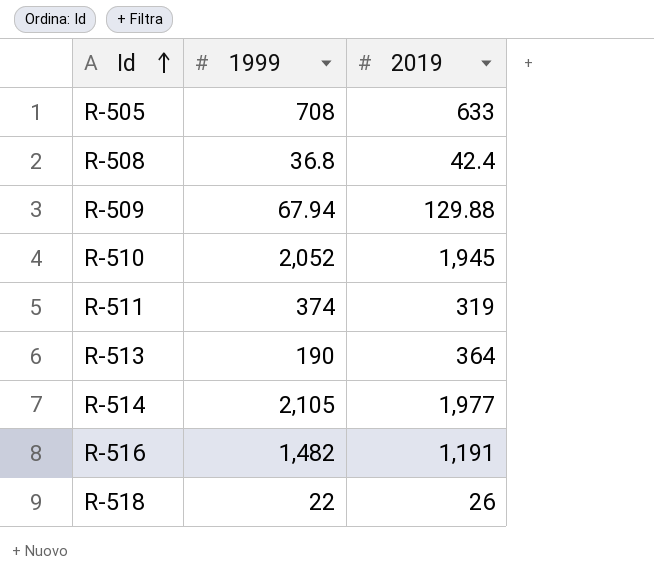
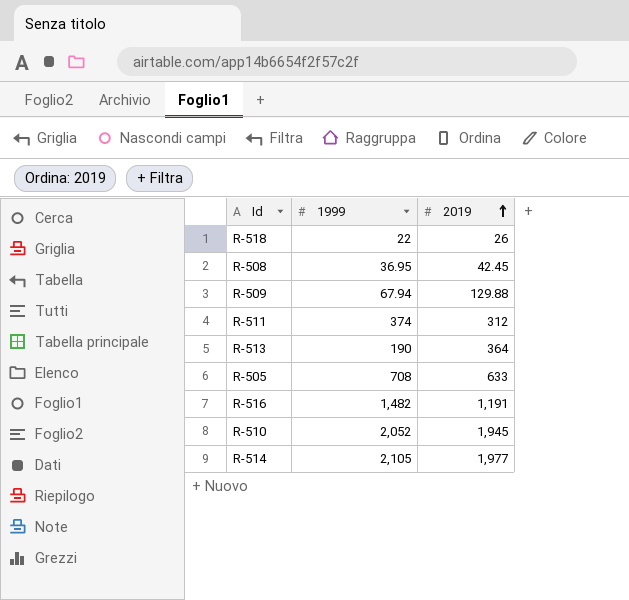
row order: Id ascending -> 2019 ascending
R-508 | 1999: 36.8 -> 36.95
R-508 | 2019: 42.4 -> 42.45
R-511 | 2019: 319 -> 312

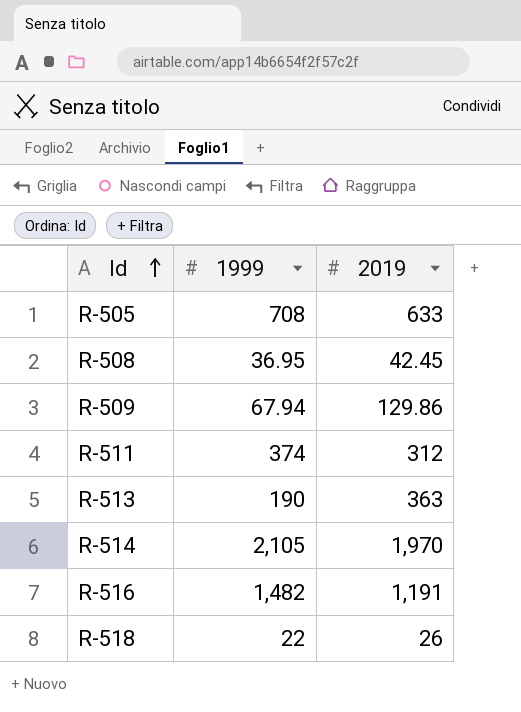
row order: 2019 ascending -> Id ascending
row R-510: 2,052 | 1,945 -> none
R-509 | 2019: 129.88 -> 129.86
R-513 | 2019: 364 -> 363
R-514 | 2019: 1,977 -> 1,970

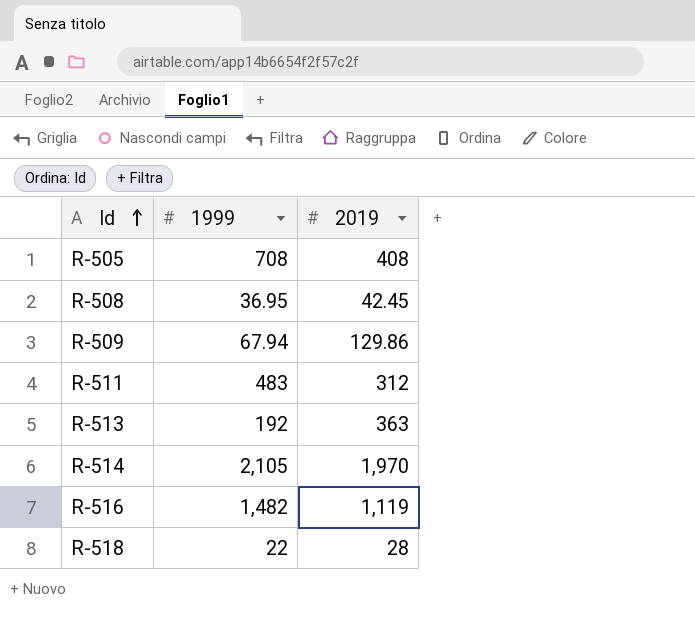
R-505 | 2019: 633 -> 408
R-511 | 1999: 374 -> 483
R-513 | 1999: 190 -> 192
R-516 | 2019: 1,191 -> 1,119
R-518 | 2019: 26 -> 28

